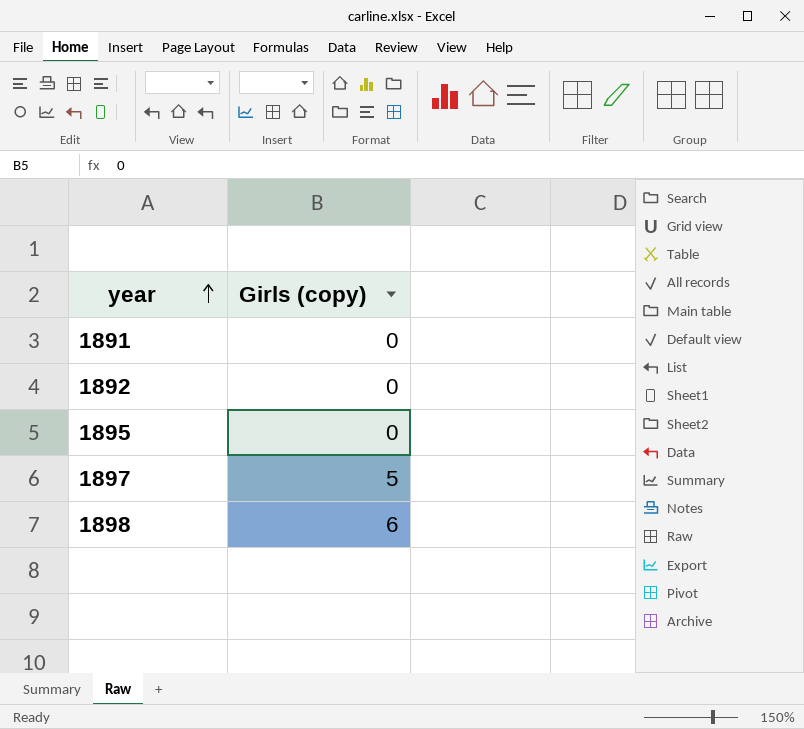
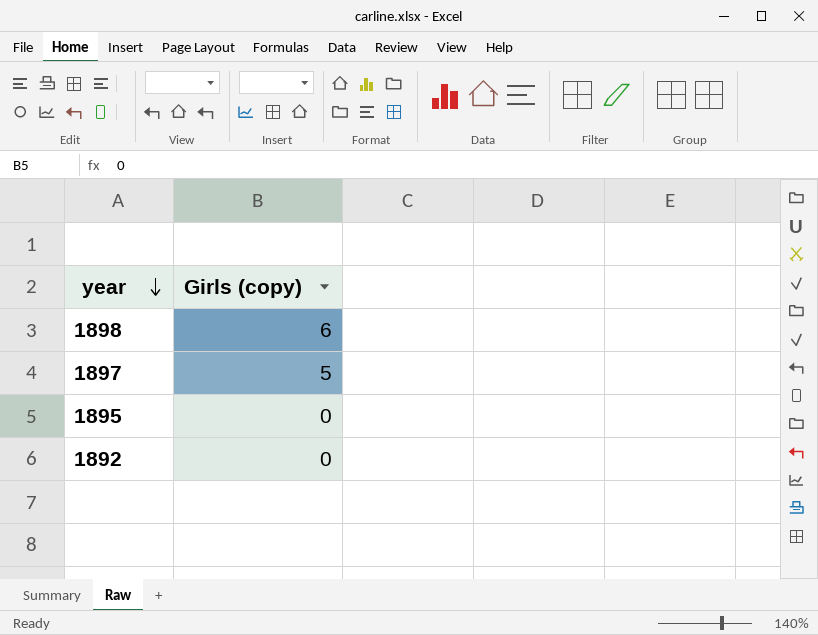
row order: year ascending -> year descending
row 1891: 0 -> none

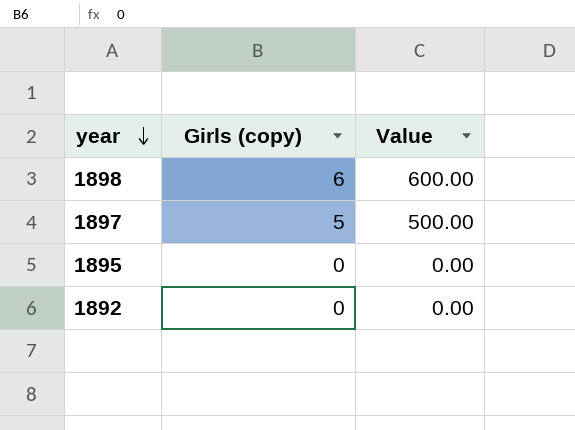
column Value | formula: none -> [Girls (copy)] * 100

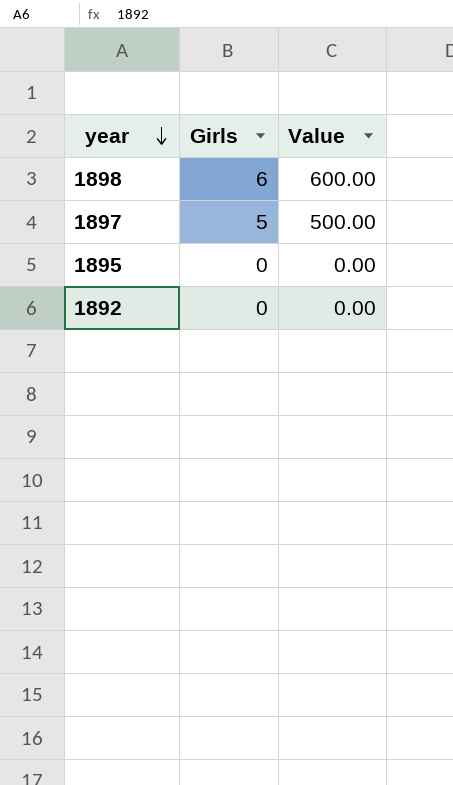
column name: Girls (copy) -> Girls

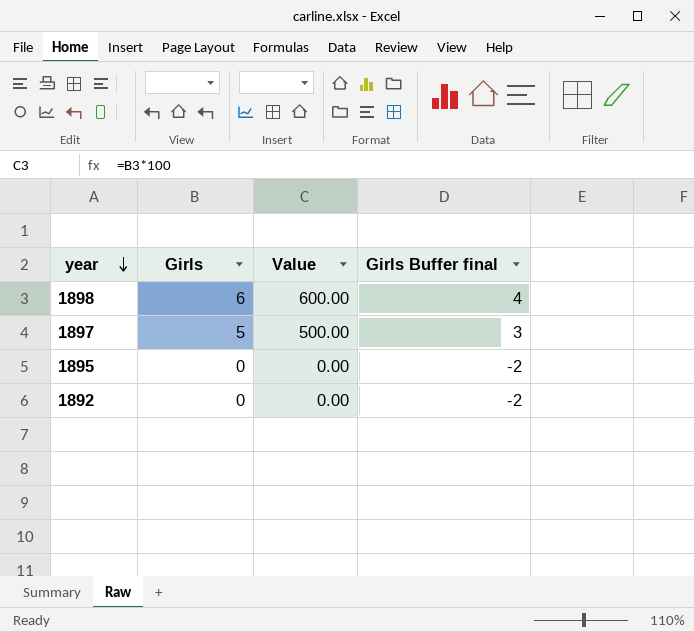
column Girls Buffer final | formula: none -> [Girls] - 2

